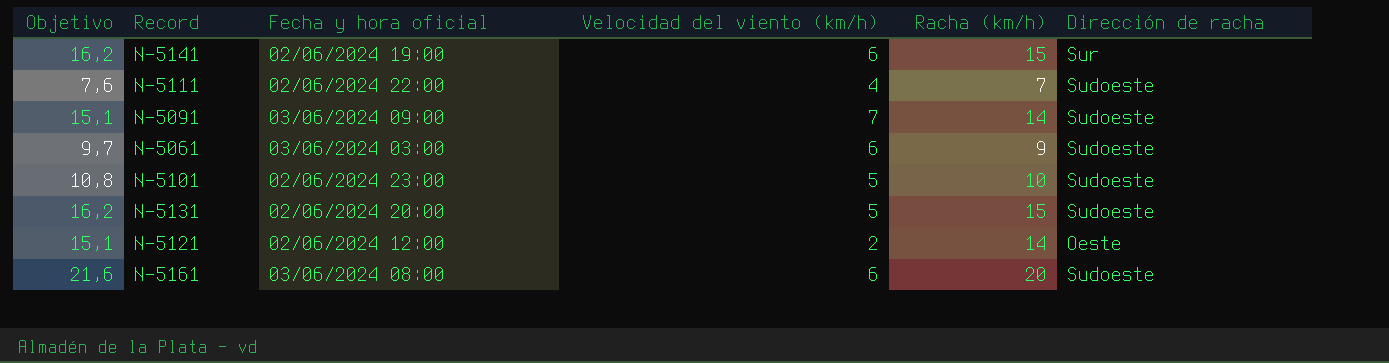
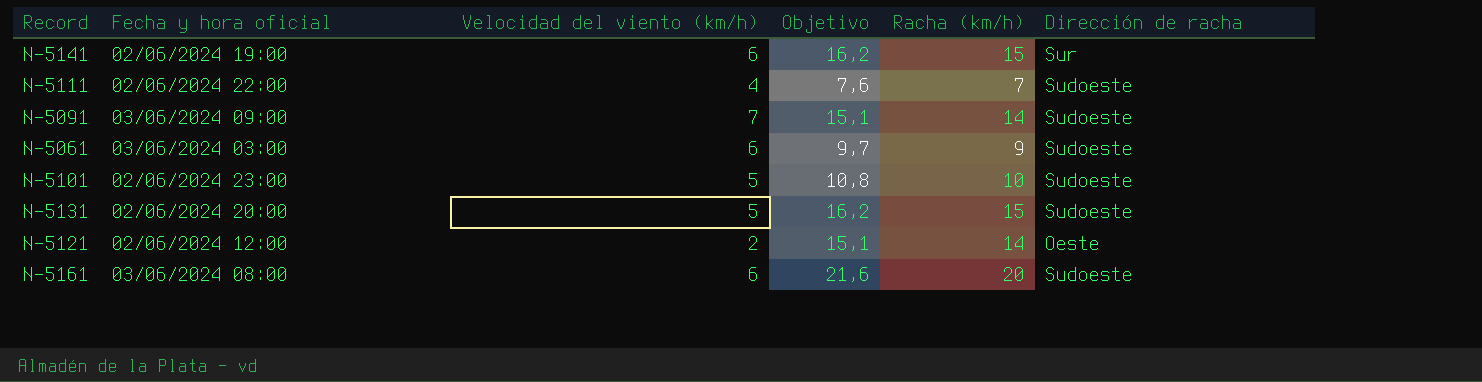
column Objetivo | position: 1 -> 4

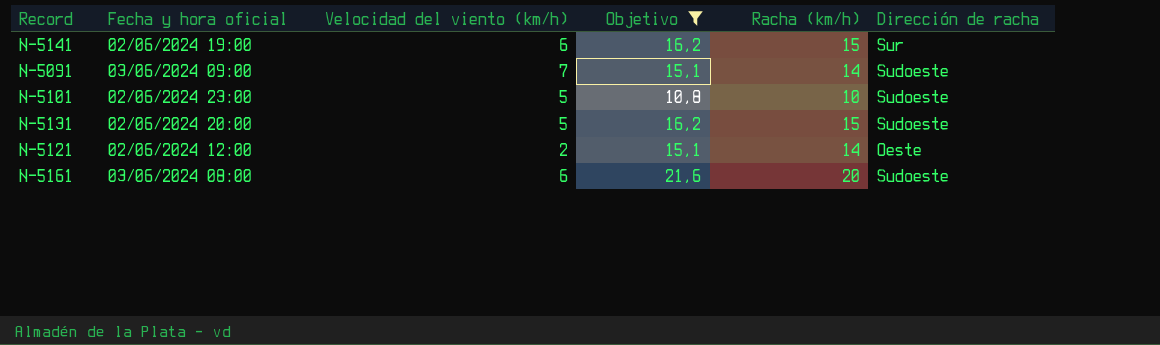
filter: none -> Objetivo >= 10,8

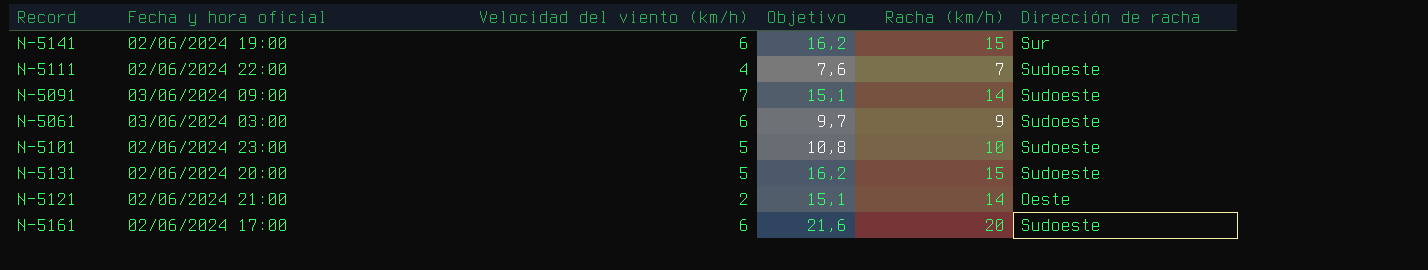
filter: Objetivo >= 10,8 -> none
N-5121 | Fecha y hora oficial: 02/06/2024 12:00 -> 02/06/2024 21:00
N-5161 | Fecha y hora oficial: 03/06/2024 08:00 -> 02/06/2024 17:00

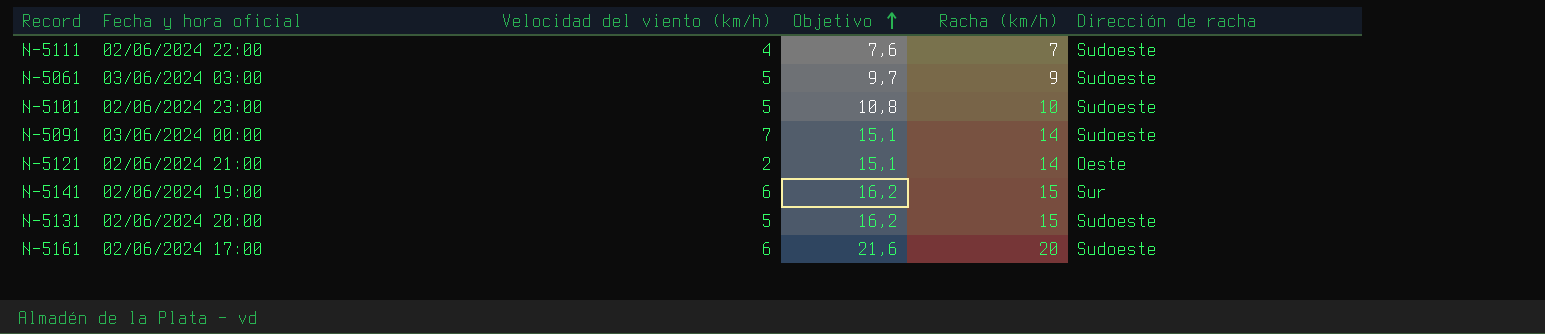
row order: none -> Objetivo ascending
N-5061 | Velocidad del viento (km/h): 6 -> 5
N-5091 | Fecha y hora oficial: 03/06/2024 09:00 -> 03/06/2024 00:00

